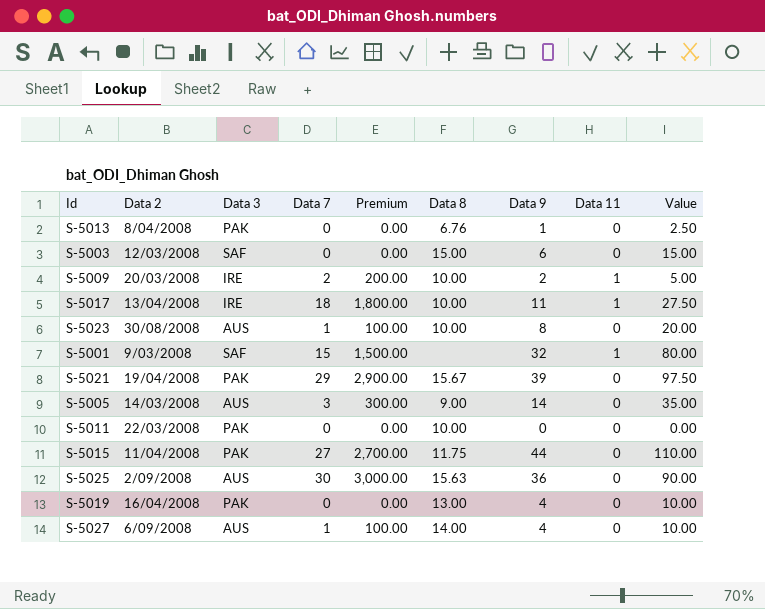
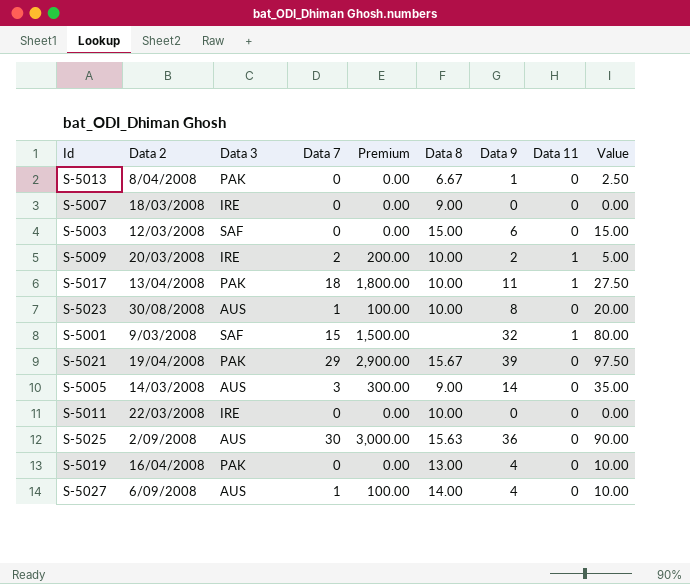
row S-5015: 11/04/2008 | PAK | 27 | 2,700.00 | 11.75 | 44 | 0 | 110.00 -> none
S-5013 | Data 8: 6.76 -> 6.67
row S-5007: none -> 18/03/2008 | IRE | 0 | 0.00 | 9.00 | 0 | 0 | 0.00
S-5017 | Data 3: IRE -> PAK
S-5011 | Data 3: PAK -> IRE

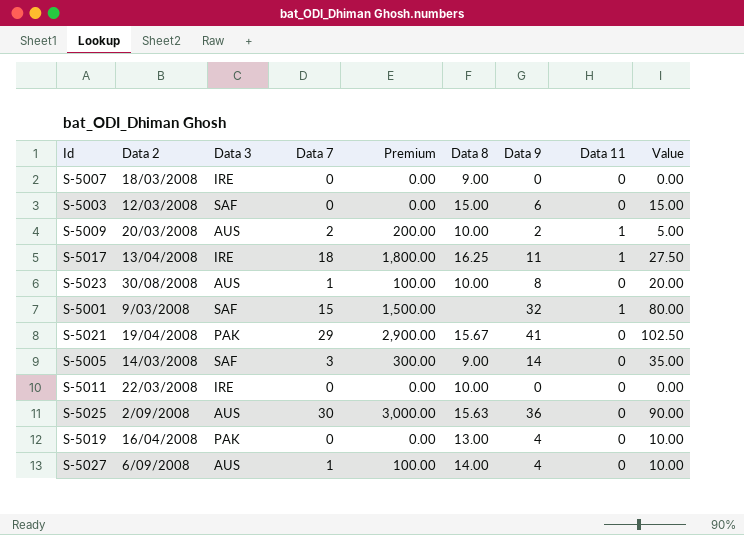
row S-5013: 8/04/2008 | PAK | 0 | 0.00 | 6.67 | 1 | 0 | 2.50 -> none
S-5009 | Data 3: IRE -> AUS
S-5017 | Data 3: PAK -> IRE
S-5017 | Data 8: 10.00 -> 16.25
S-5021 | Data 9: 39 -> 41
S-5021 | Value: 97.50 -> 102.50
S-5005 | Data 3: AUS -> SAF

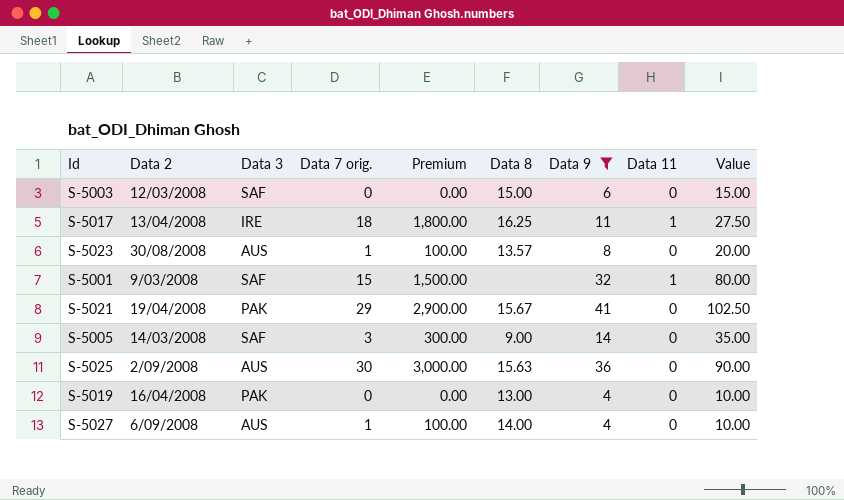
filter: none -> Data 9 >= 4
column name: Data 7 -> Data 7 orig.
S-5023 | Data 8: 10.00 -> 13.57

